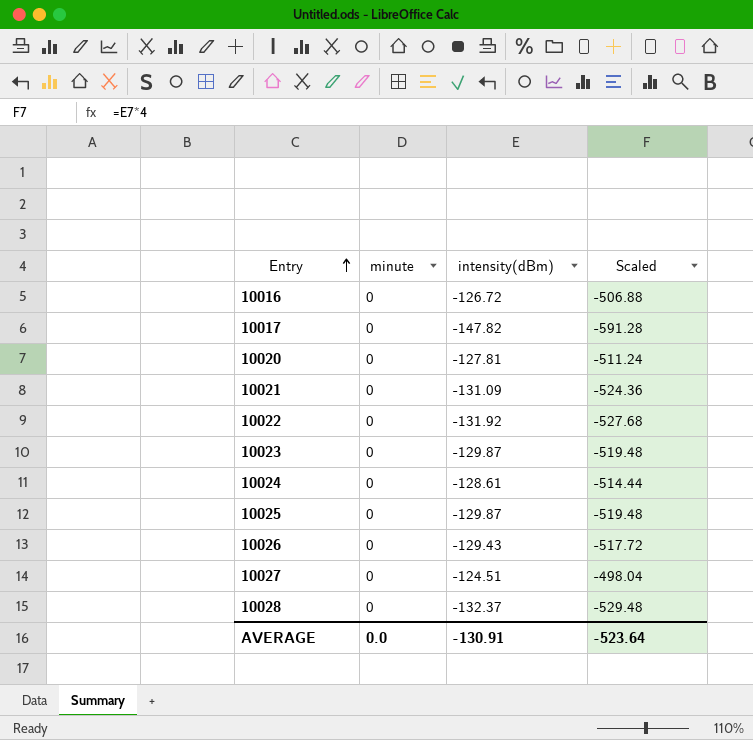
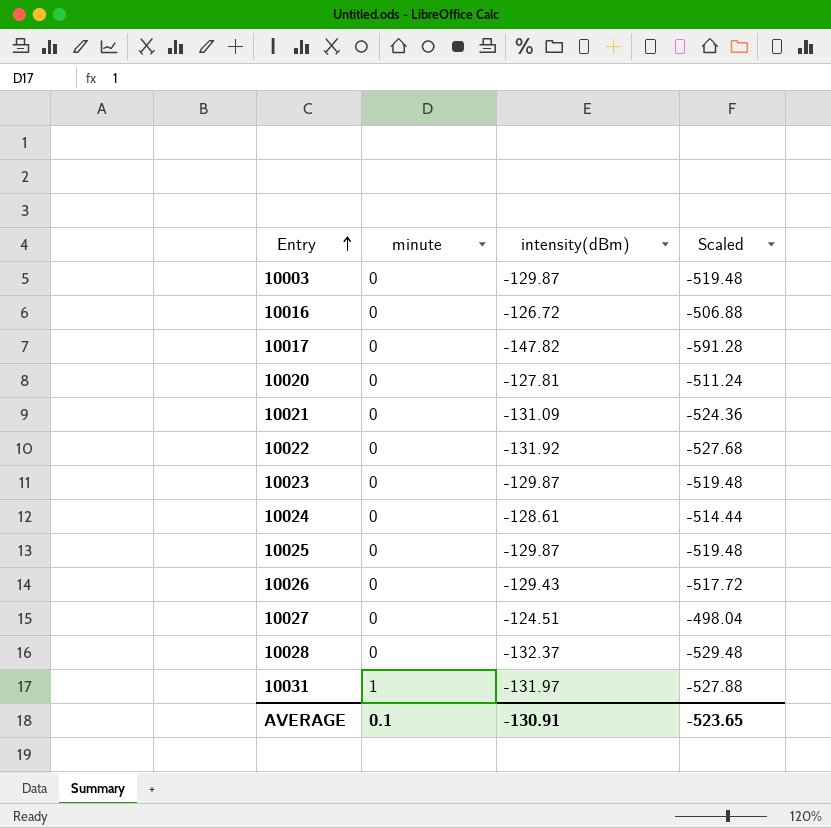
row 10003: none -> 0 | -129.87 | -519.48
row 10031: none -> 1 | -131.97 | -527.88
AVERAGE | minute: 0.0 -> 0.1
AVERAGE | Scaled: -523.64 -> -523.65

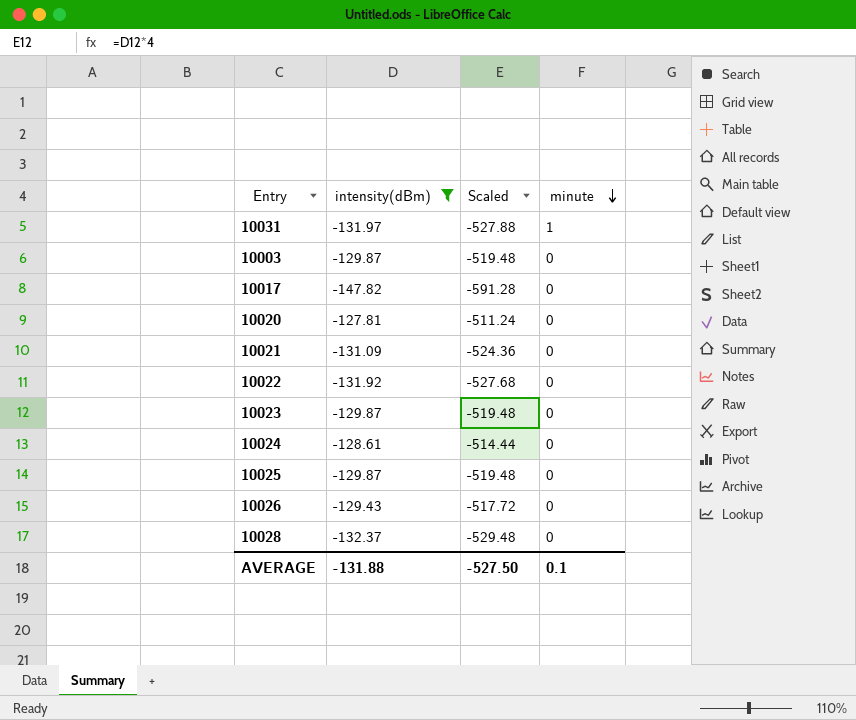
filter: none -> intensity(dBm) <= -127.81
row order: Entry ascending -> minute descending
column minute | position: 2 -> 4
AVERAGE | intensity(dBm): -130.91 -> -131.88
AVERAGE | Scaled: -523.65 -> -527.50

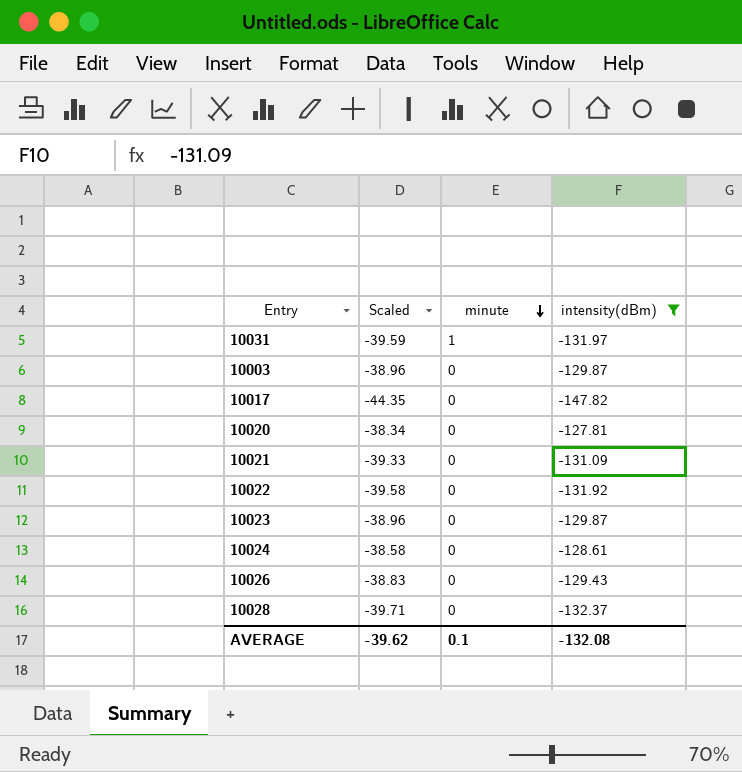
column Scaled | formula: [intensity(dBm)] * 4 -> [intensity(dBm)] * 0.3
column intensity(dBm) | position: 2 -> 4
row 10025: -129.87 | -519.48 | 0 -> none
AVERAGE | Scaled: -527.50 -> -39.62
AVERAGE | intensity(dBm): -131.88 -> -132.08

